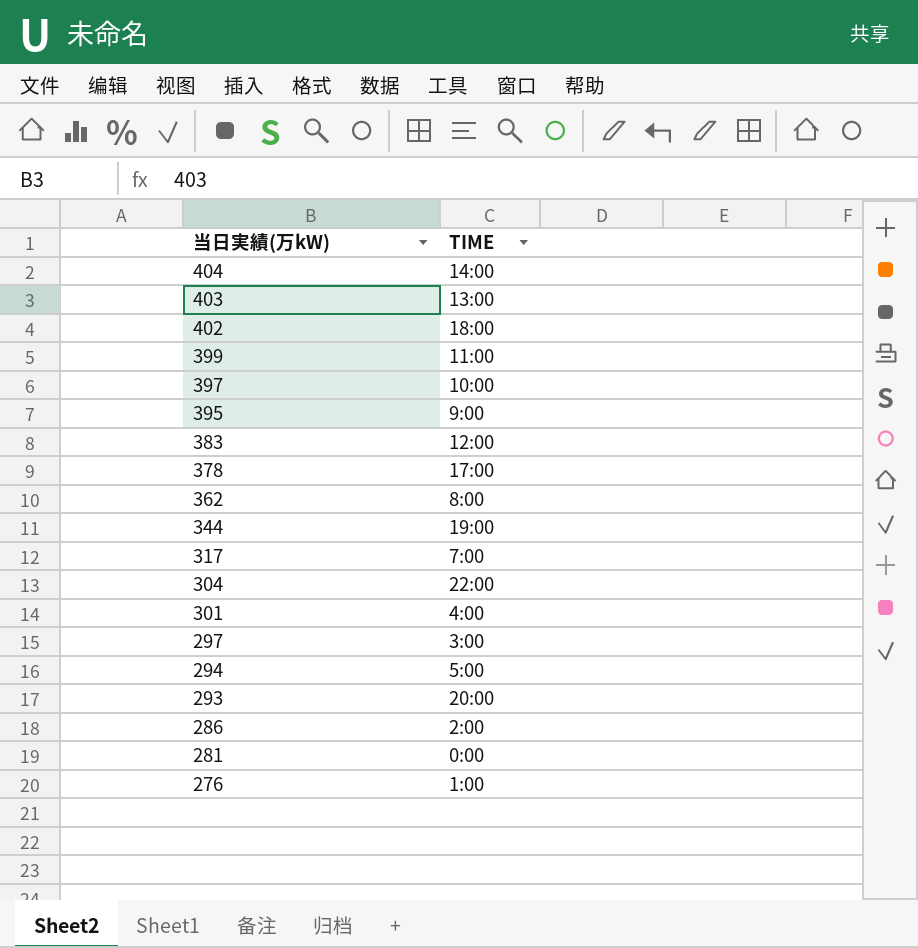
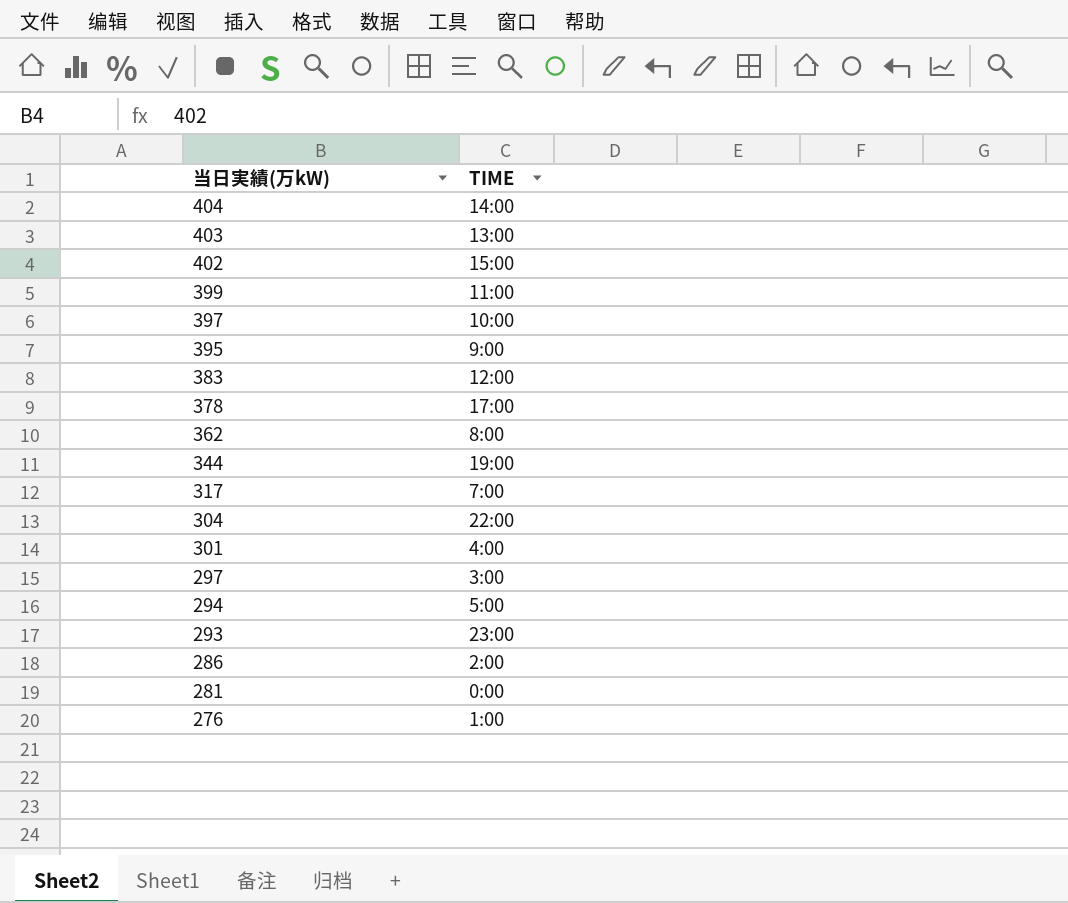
402 | TIME: 18:00 -> 15:00
293 | TIME: 20:00 -> 23:00

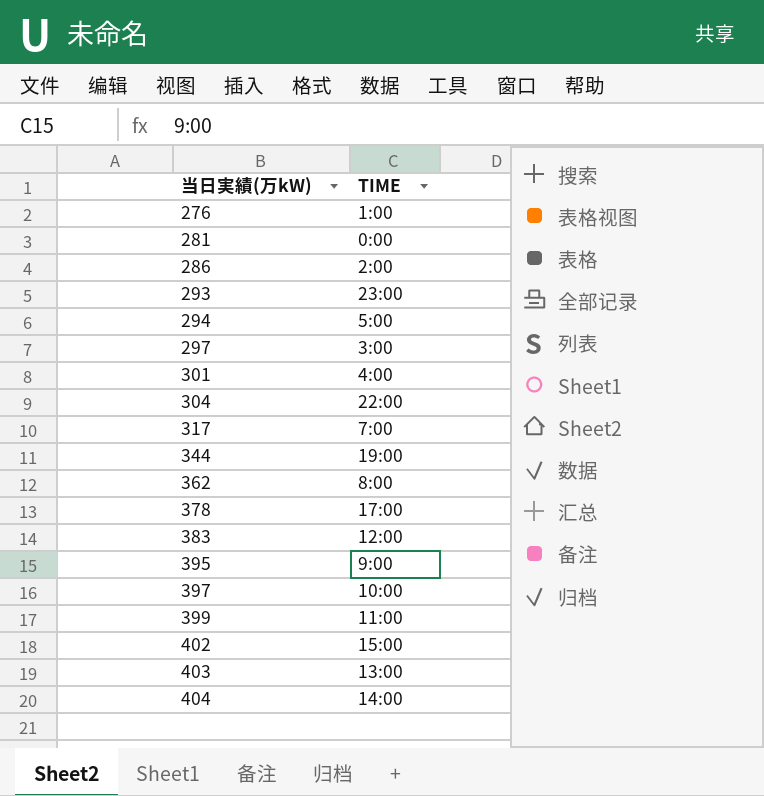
row order: 当日実績(万kW) descending -> 当日実績(万kW) ascending

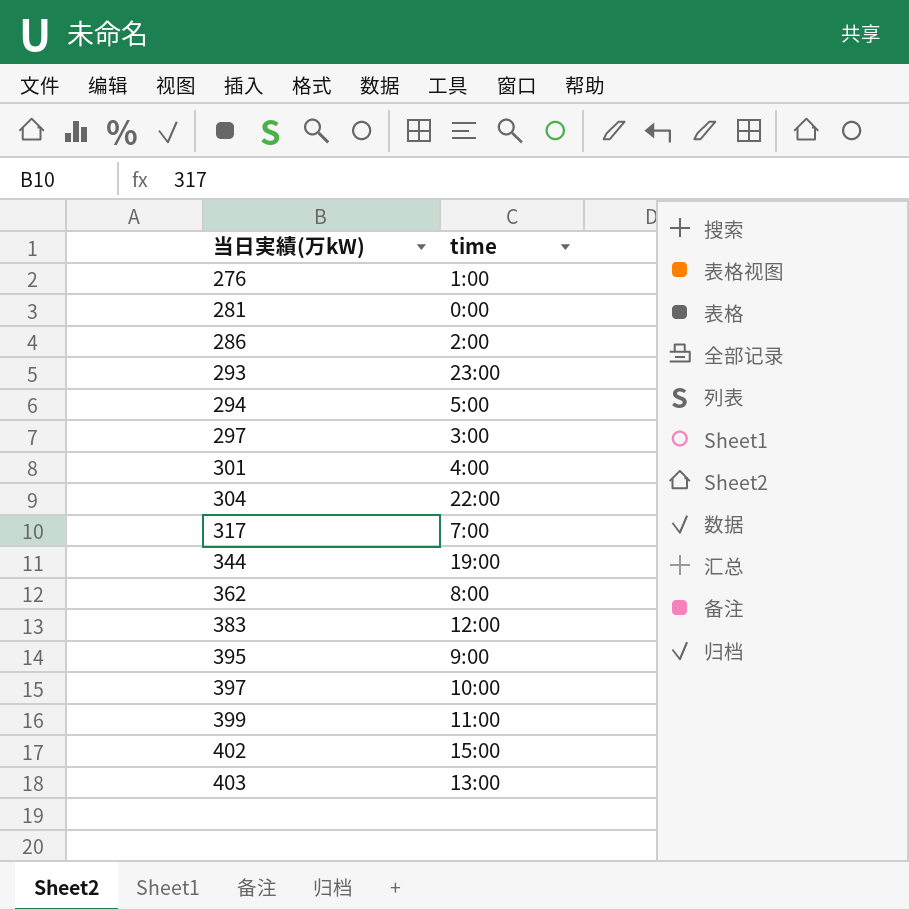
column name: TIME -> time
row 378: 17:00 -> none
row 404: 14:00 -> none

